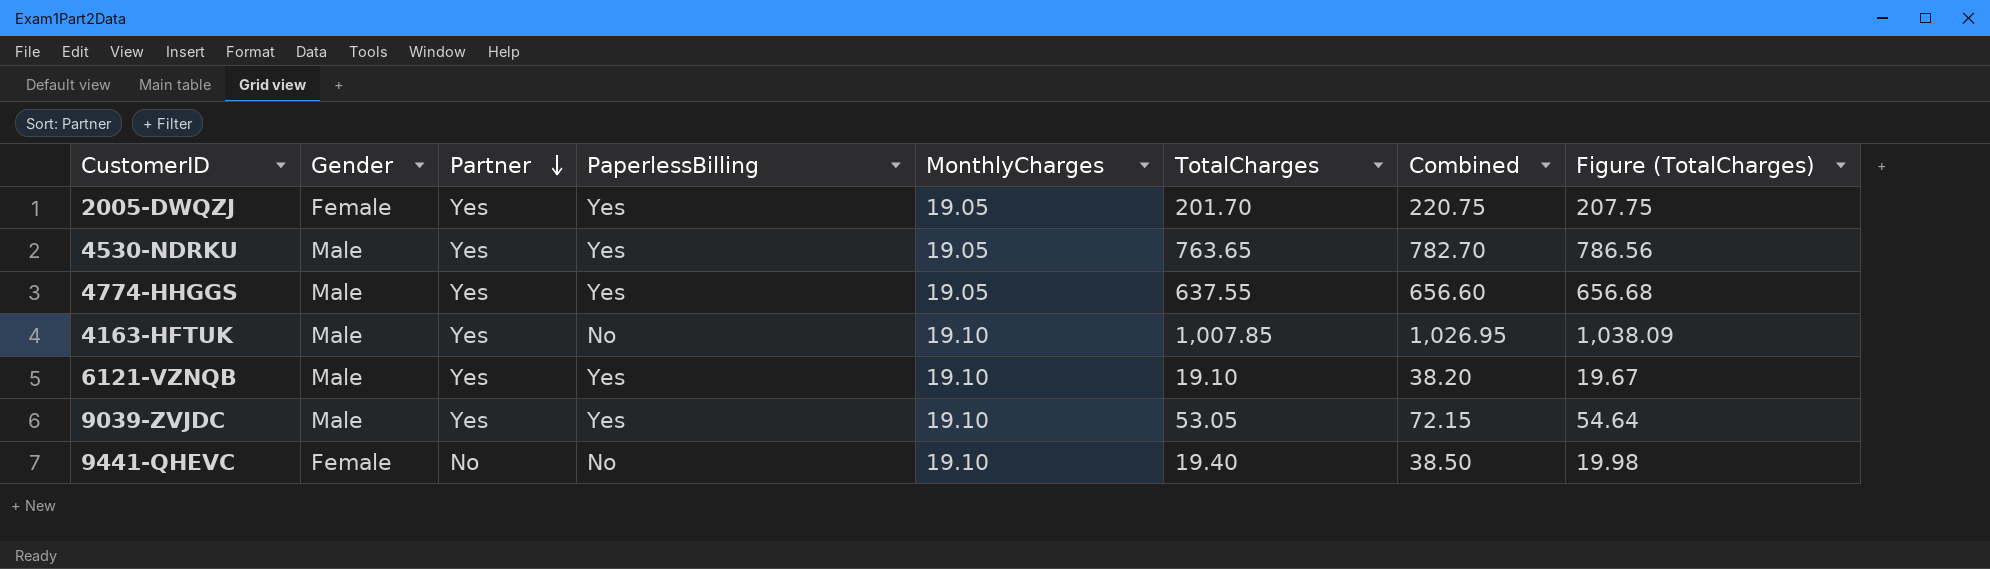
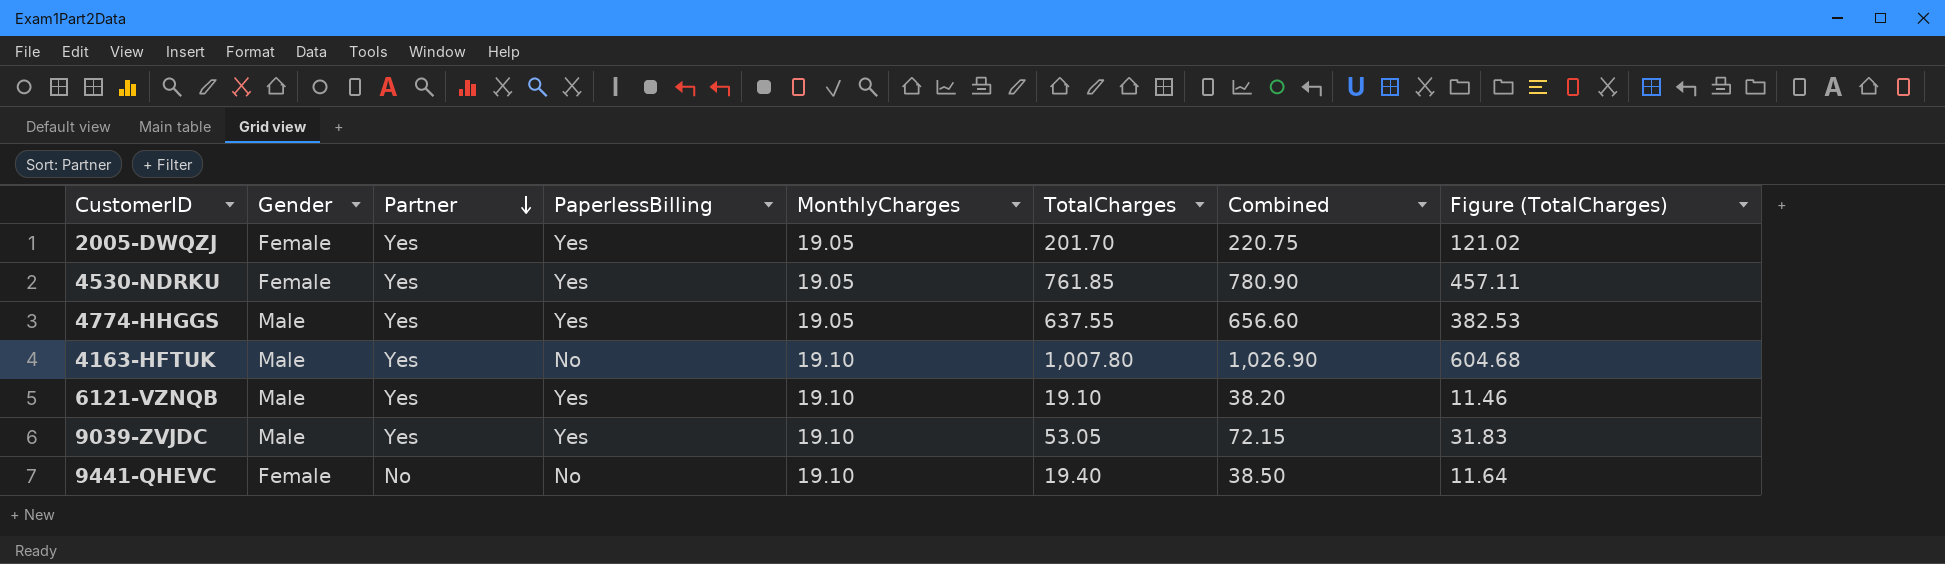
column Figure (TotalCharges) | formula: [TotalCharges] * 1.03 -> [TotalCharges] * 0.6
4530-NDRKU | Gender: Male -> Female
4530-NDRKU | TotalCharges: 763.65 -> 761.85
4530-NDRKU | Combined: 782.70 -> 780.90
4163-HFTUK | TotalCharges: 1,007.85 -> 1,007.80
4163-HFTUK | Combined: 1,026.95 -> 1,026.90

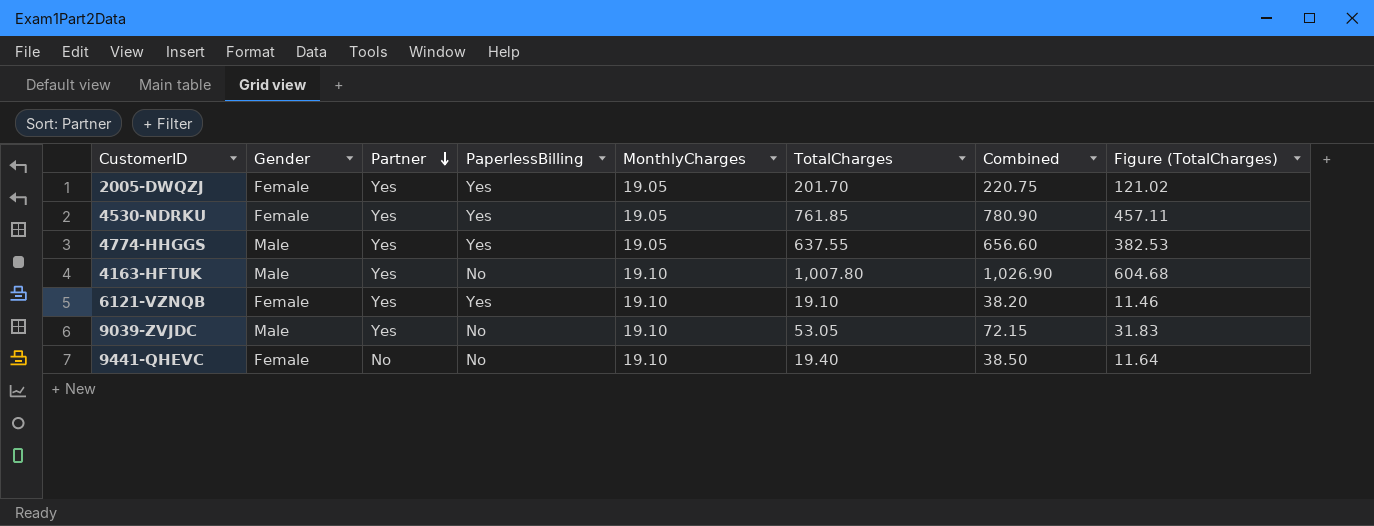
6121-VZNQB | Gender: Male -> Female
9039-ZVJDC | PaperlessBilling: Yes -> No

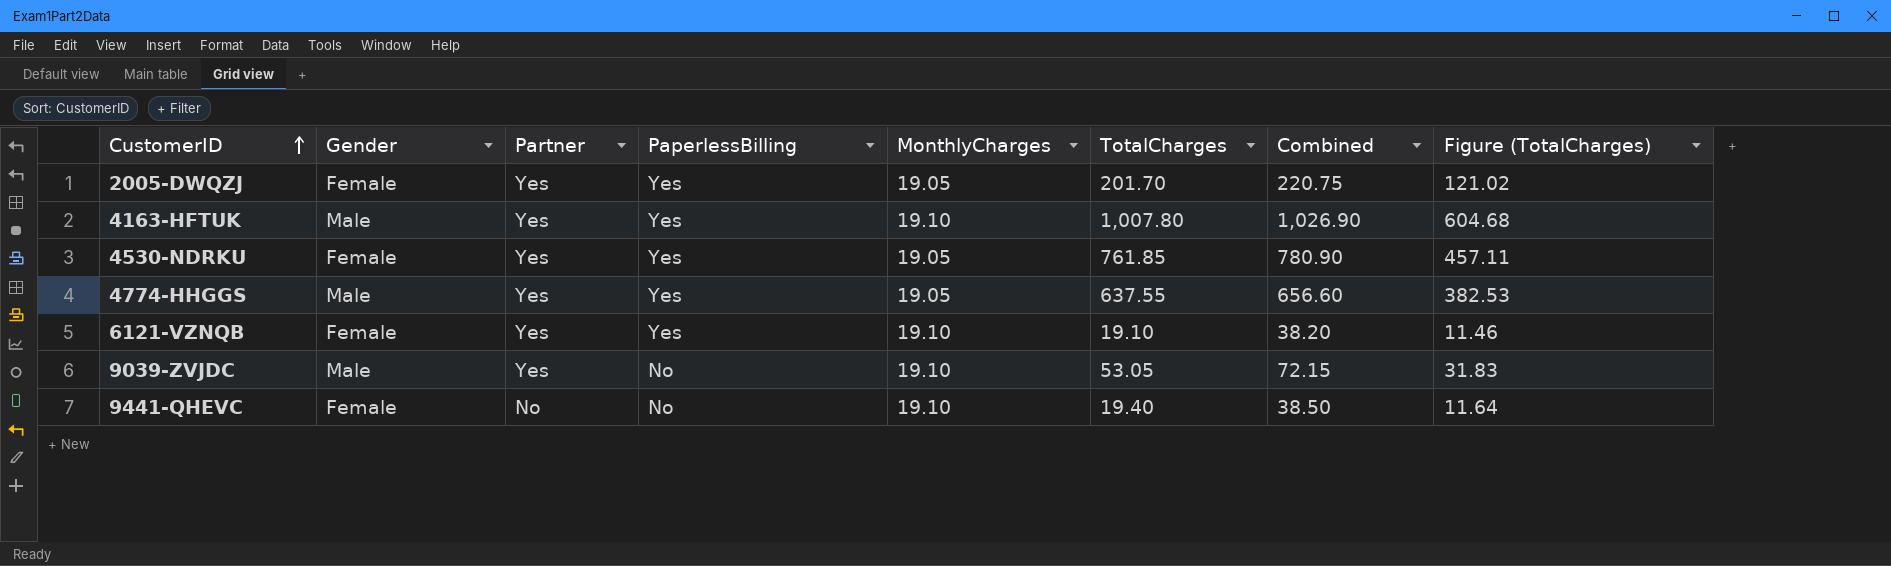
row order: Partner descending -> CustomerID ascending
4163-HFTUK | PaperlessBilling: No -> Yes

